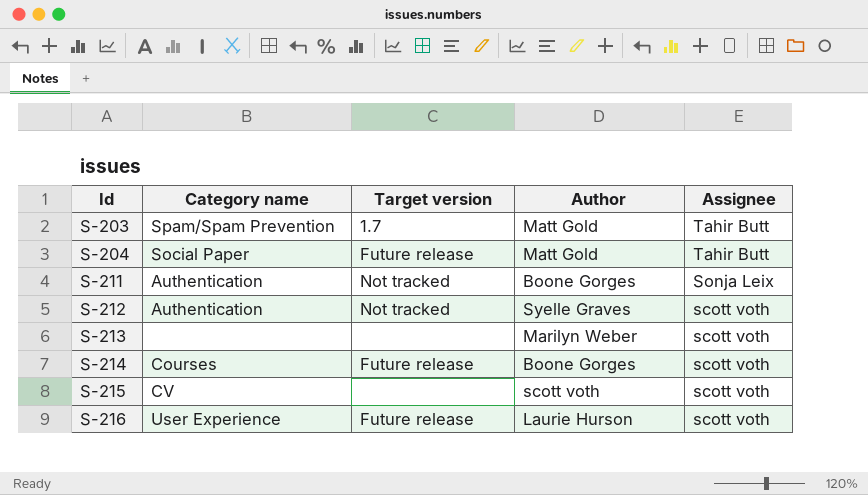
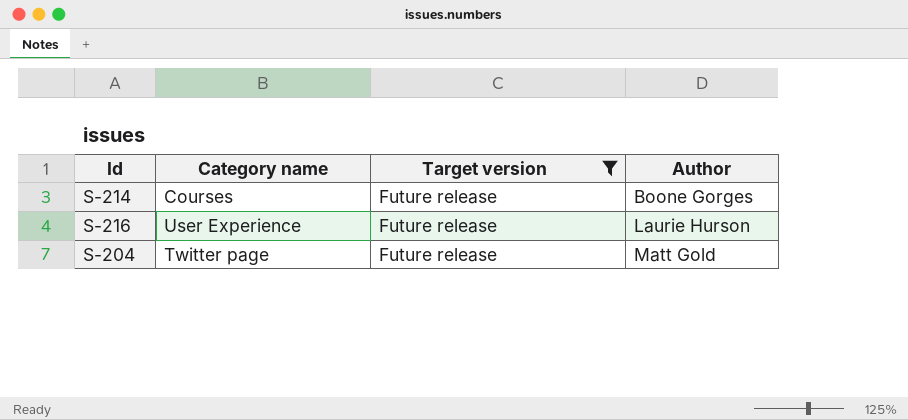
filter: none -> Target version = Future release
row order: Id ascending -> Author ascending
column Assignee | position: 5 -> none
S-204 | Category name: Social Paper -> Twitter page

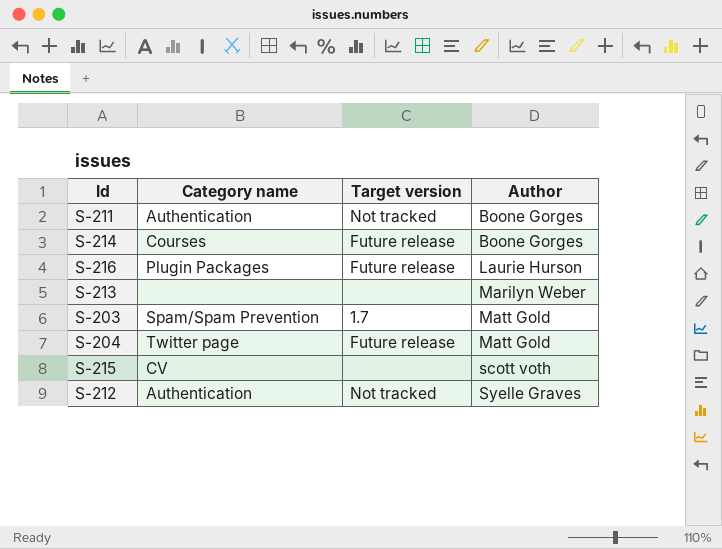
filter: Target version = Future release -> none
S-216 | Category name: User Experience -> Plugin Packages

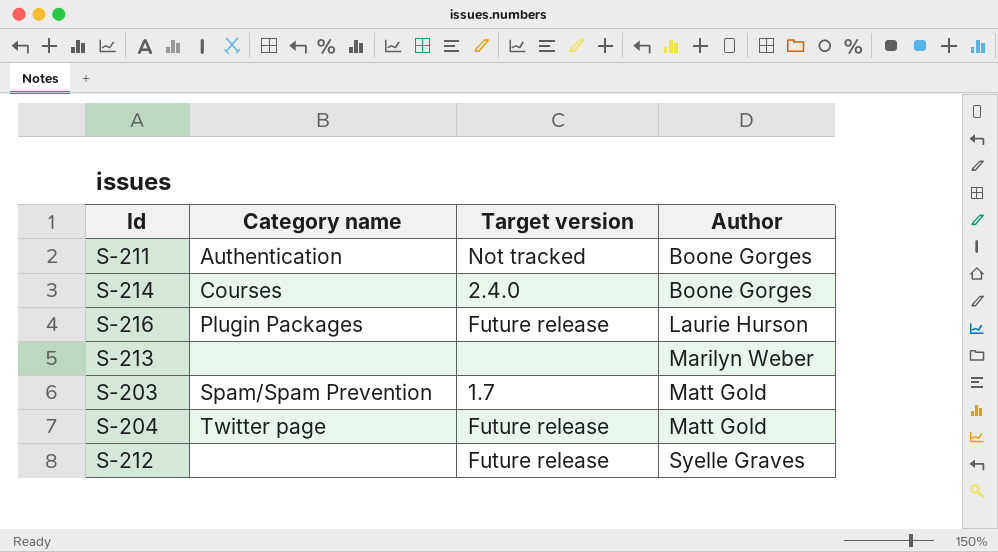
row S-215: CV | none | scott voth -> none
S-214 | Target version: Future release -> 2.4.0
S-212 | Category name: Authentication -> none
S-212 | Target version: Not tracked -> Future release

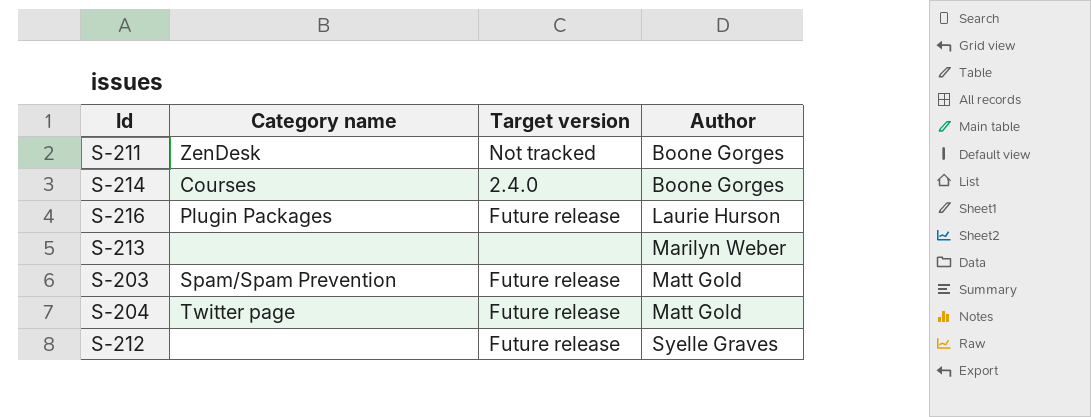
S-211 | Category name: Authentication -> ZenDesk
S-203 | Target version: 1.7 -> Future release

